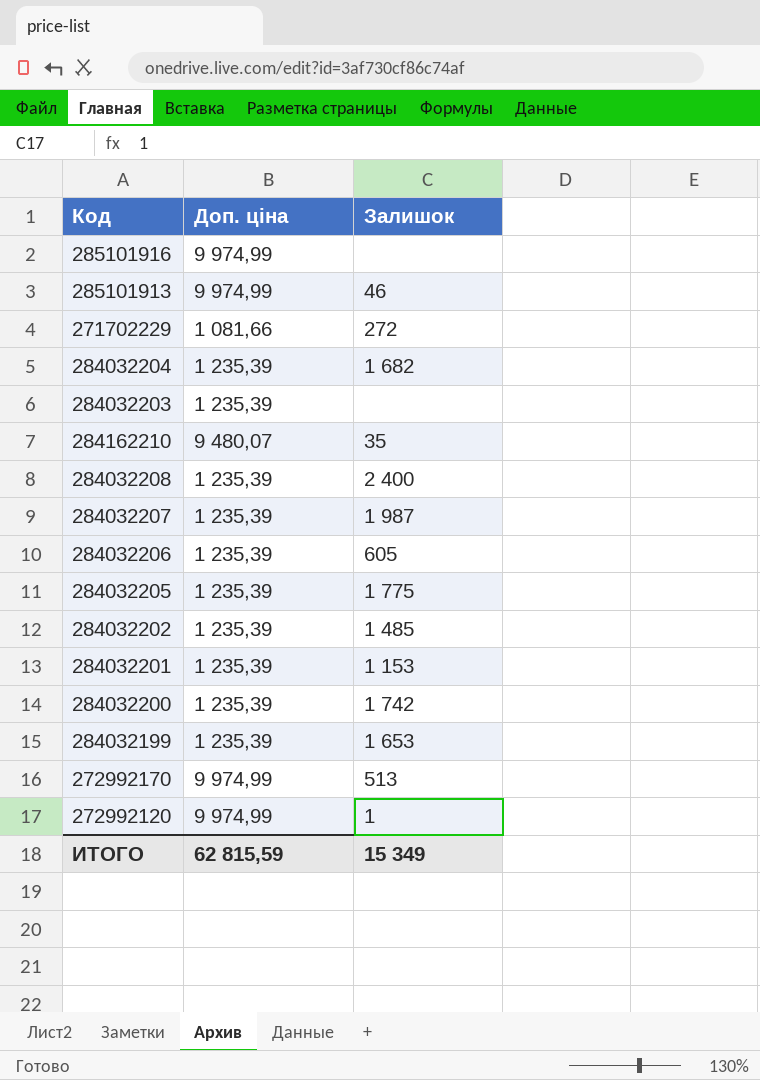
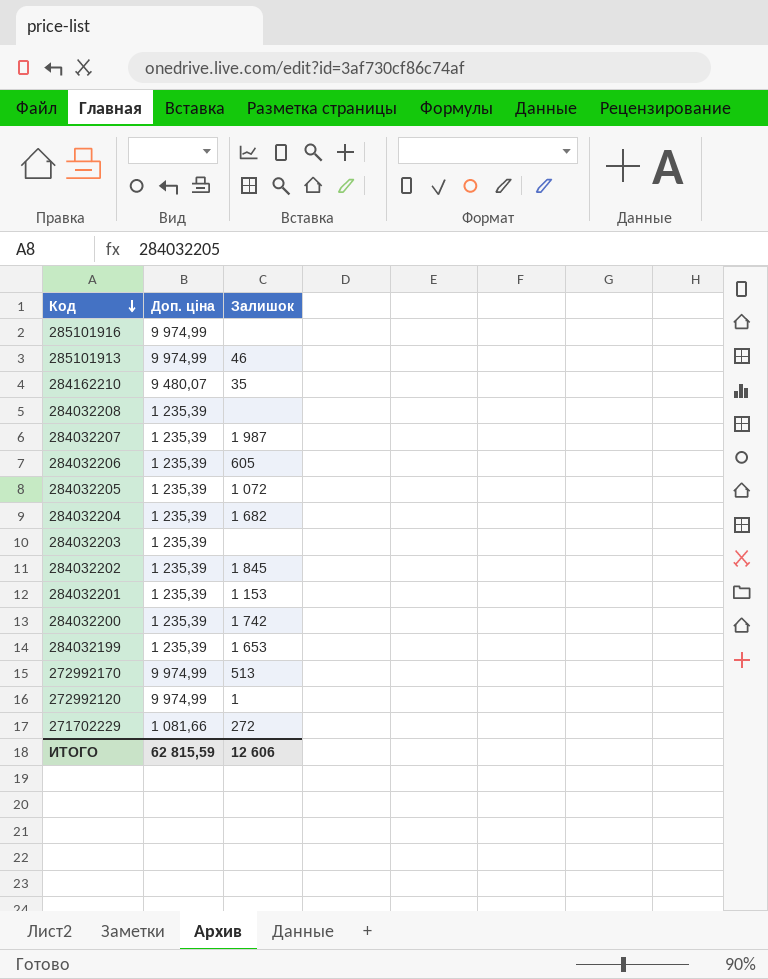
row order: none -> Код descending
284032208 | Залишок: 2 400 -> none
284032205 | Залишок: 1 775 -> 1 072
284032202 | Залишок: 1 485 -> 1 845
ИТОГО | Залишок: 15 349 -> 12 606

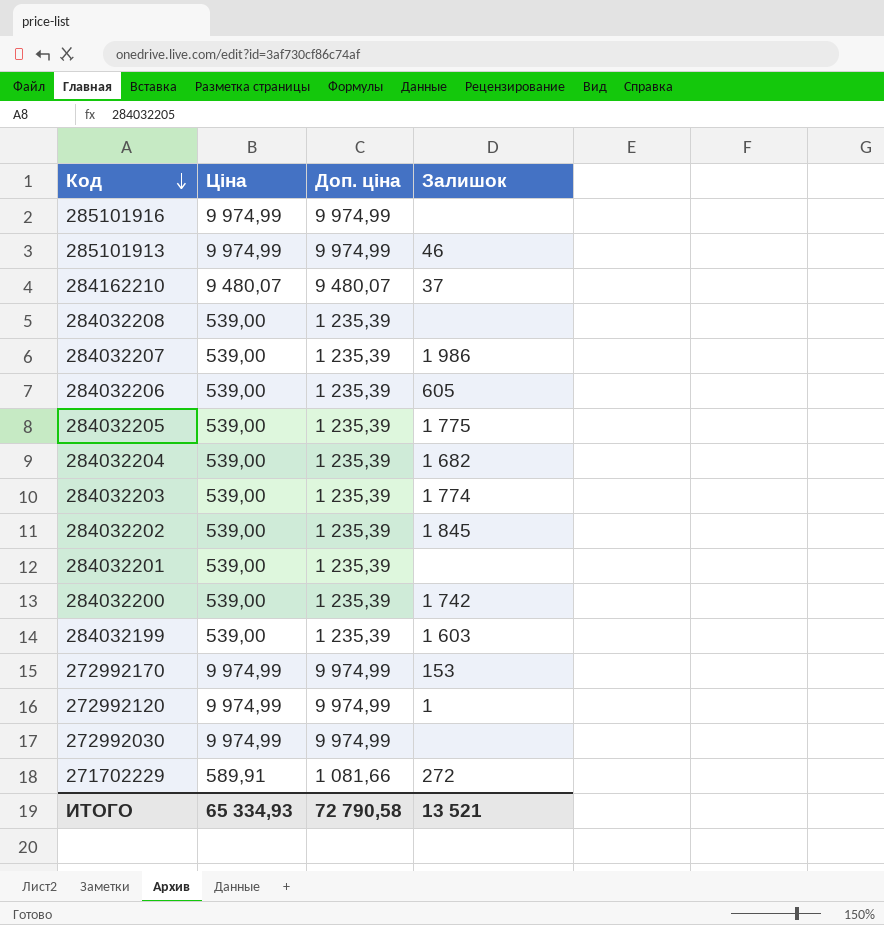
column Ціна | position: none -> 2
284162210 | Залишок: 35 -> 37
284032207 | Залишок: 1 987 -> 1 986
284032205 | Залишок: 1 072 -> 1 775
284032203 | Залишок: none -> 1 774
284032201 | Залишок: 1 153 -> none
284032199 | Залишок: 1 653 -> 1 603
272992170 | Залишок: 513 -> 153
row 272992030: none -> 9 974,99 | 9 974,99 | none
ИТОГО | Доп. ціна: 62 815,59 -> 72 790,58
ИТОГО | Залишок: 12 606 -> 13 521

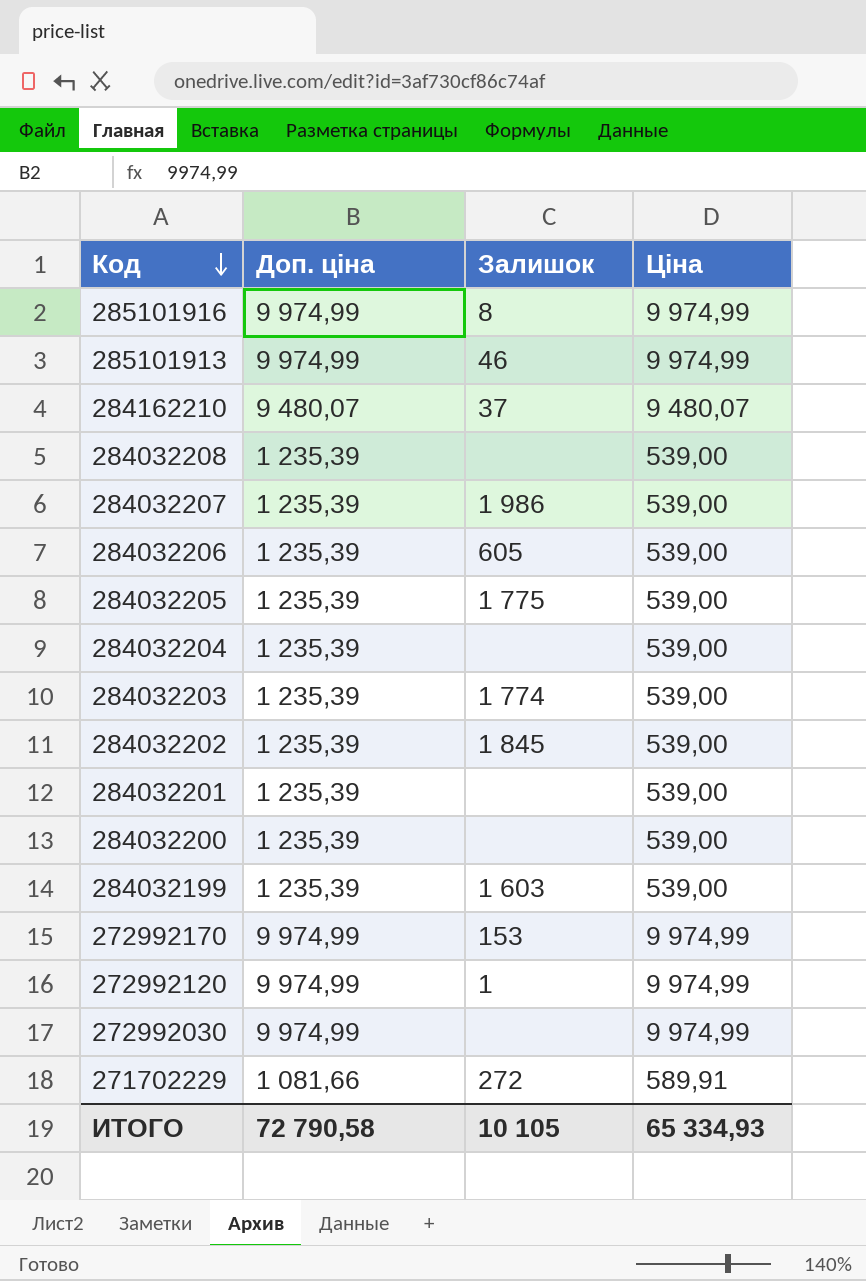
column Ціна | position: 2 -> 4
285101916 | Залишок: none -> 8
284032204 | Залишок: 1 682 -> none
284032200 | Залишок: 1 742 -> none
ИТОГО | Залишок: 13 521 -> 10 105

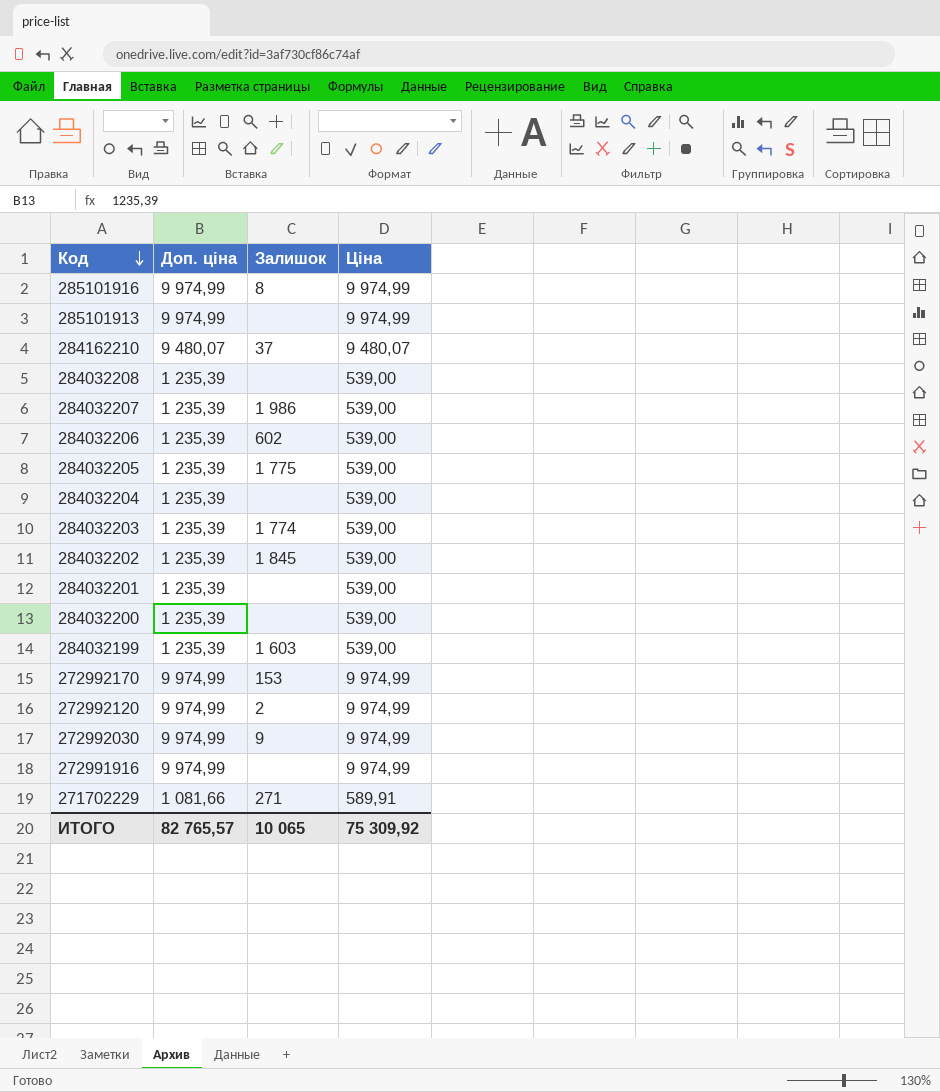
285101913 | Залишок: 46 -> none
284032206 | Залишок: 605 -> 602
272992120 | Залишок: 1 -> 2
272992030 | Залишок: none -> 9
row 272991916: none -> 9 974,99 | none | 9 974,99
271702229 | Залишок: 272 -> 271
ИТОГО | Доп. ціна: 72 790,58 -> 82 765,57
ИТОГО | Залишок: 10 105 -> 10 065
ИТОГО | Ціна: 65 334,93 -> 75 309,92

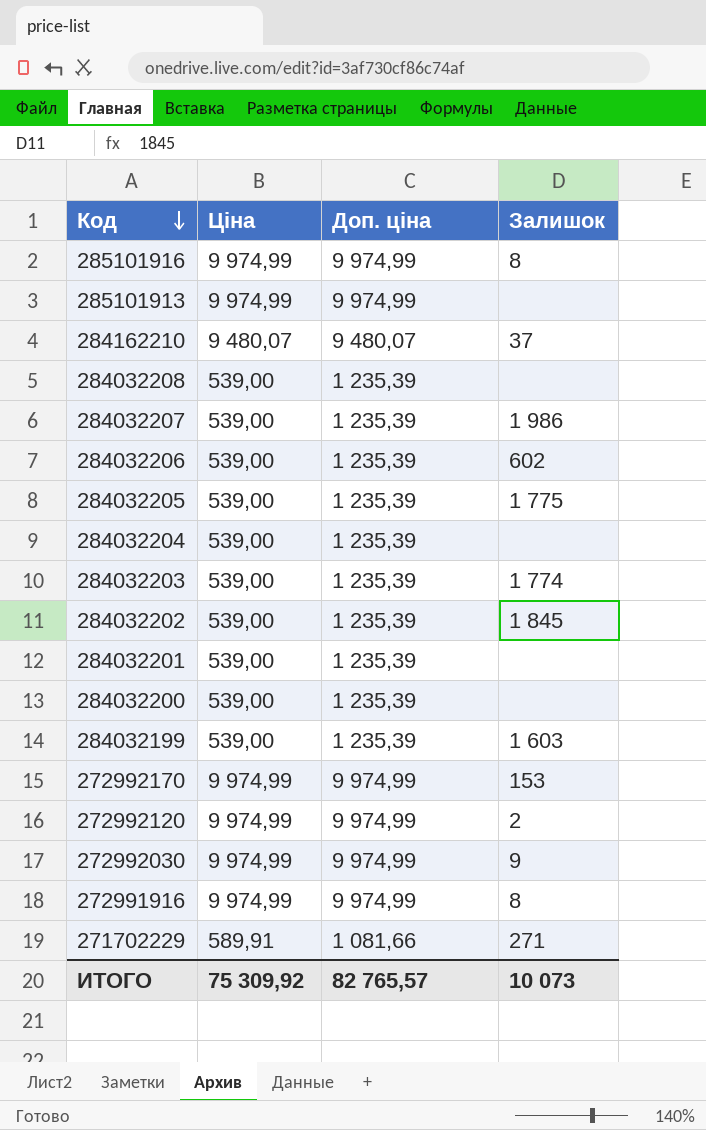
column Ціна | position: 4 -> 2
272991916 | Залишок: none -> 8
ИТОГО | Залишок: 10 065 -> 10 073

